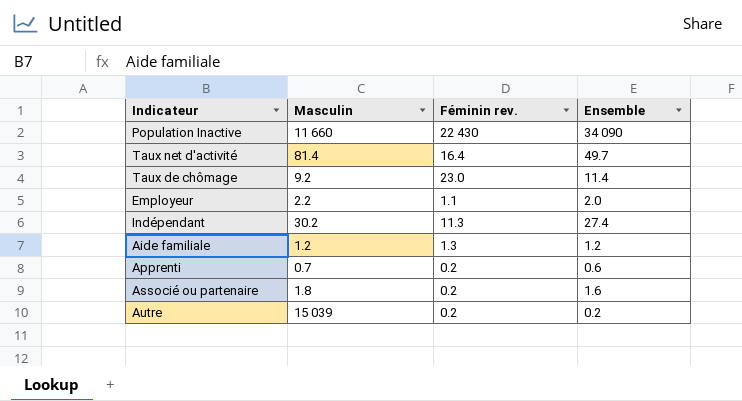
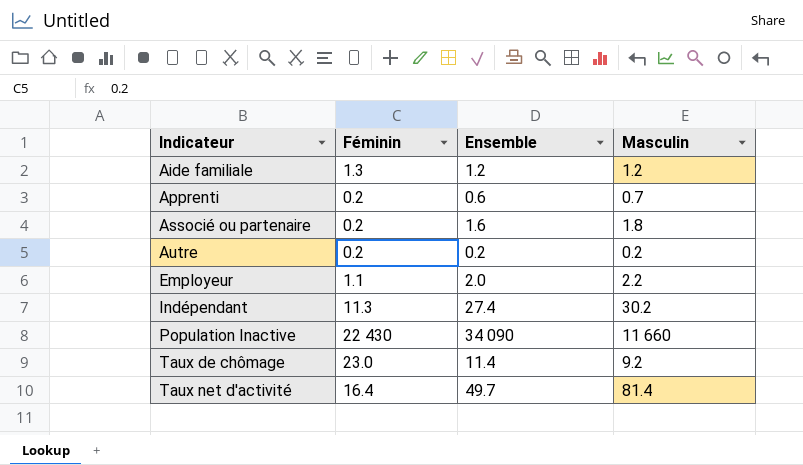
row order: none -> Indicateur ascending
column name: Féminin rev. -> Féminin
column Masculin | position: 2 -> 4
Autre | Masculin: 15 039 -> 0.2

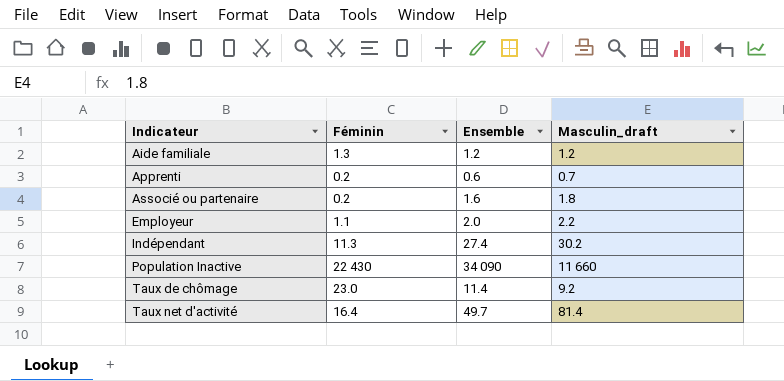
column name: Masculin -> Masculin_draft
row Autre: 0.2 | 0.2 | 0.2 -> none

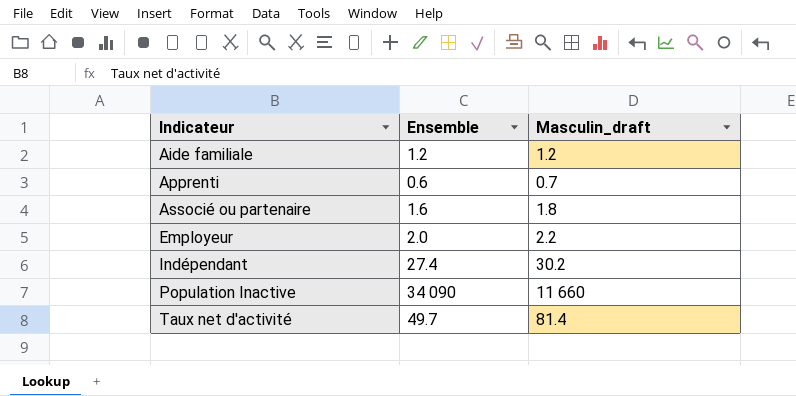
column Féminin | position: 2 -> none
row Taux de chômage: 23.0 | 11.4 | 9.2 -> none

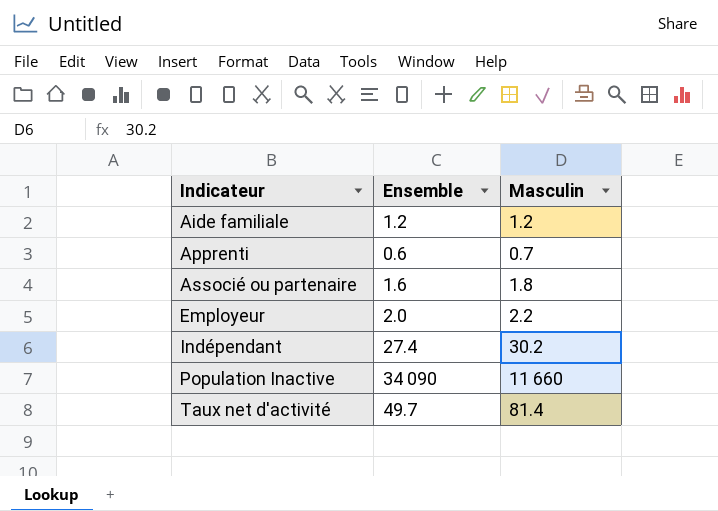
column name: Masculin_draft -> Masculin

